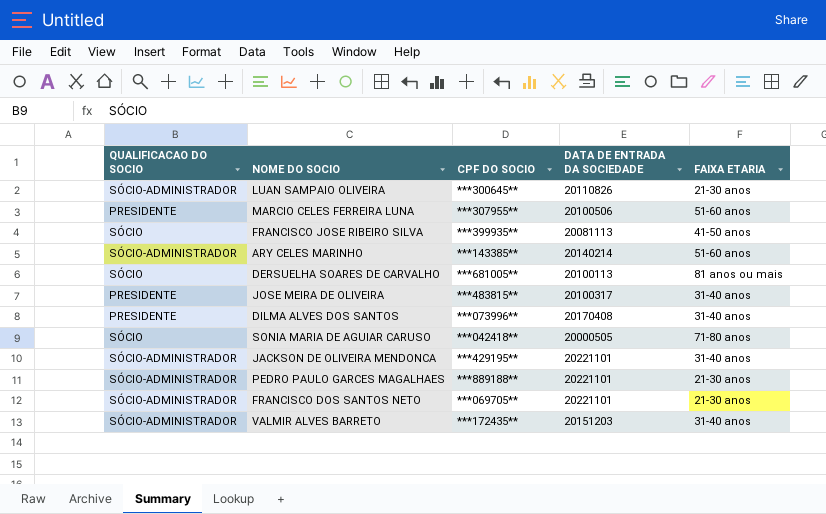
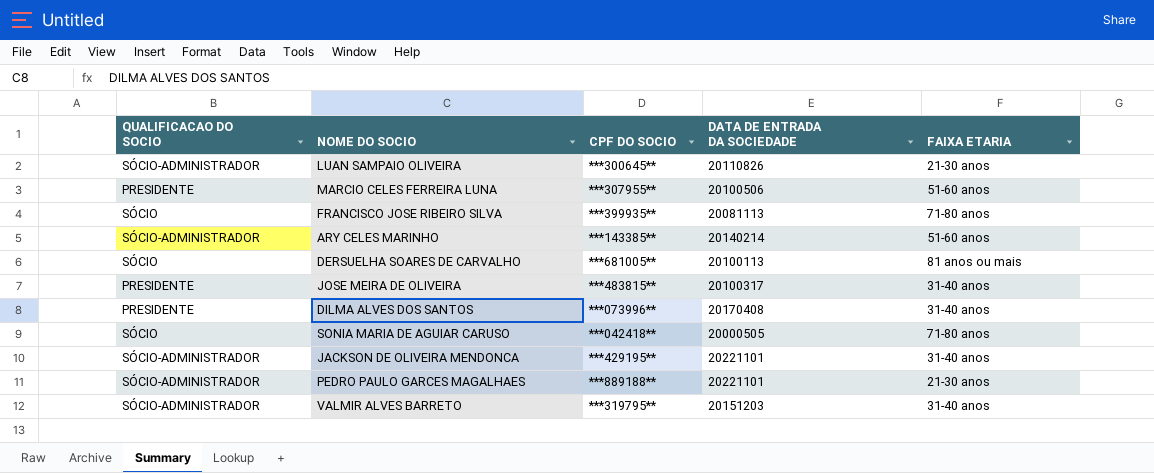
row FRANCISCO DOS SANTOS NETO: SÓCIO-ADMINISTRADOR | ***069705** | 20221101 | 21-30 anos -> none
FRANCISCO JOSE RIBEIRO SILVA | FAIXA ETARIA: 41-50 anos -> 71-80 anos
VALMIR ALVES BARRETO | CPF DO SOCIO: ***172435** -> ***319795**

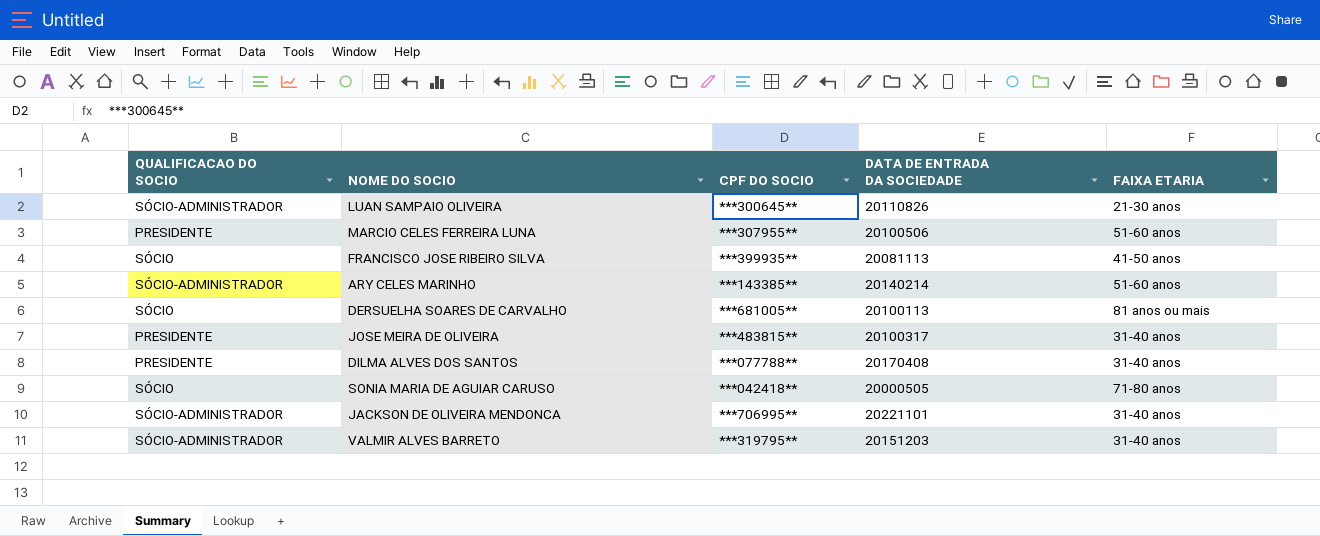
row PEDRO PAULO GARCES MAGALHAES: SÓCIO-ADMINISTRADOR | ***889188** | 20221101 | 21-30 anos -> none
FRANCISCO JOSE RIBEIRO SILVA | FAIXA ETARIA: 71-80 anos -> 41-50 anos
DILMA ALVES DOS SANTOS | CPF DO SOCIO: ***073996** -> ***077788**
JACKSON DE OLIVEIRA MENDONCA | CPF DO SOCIO: ***429195** -> ***706995**

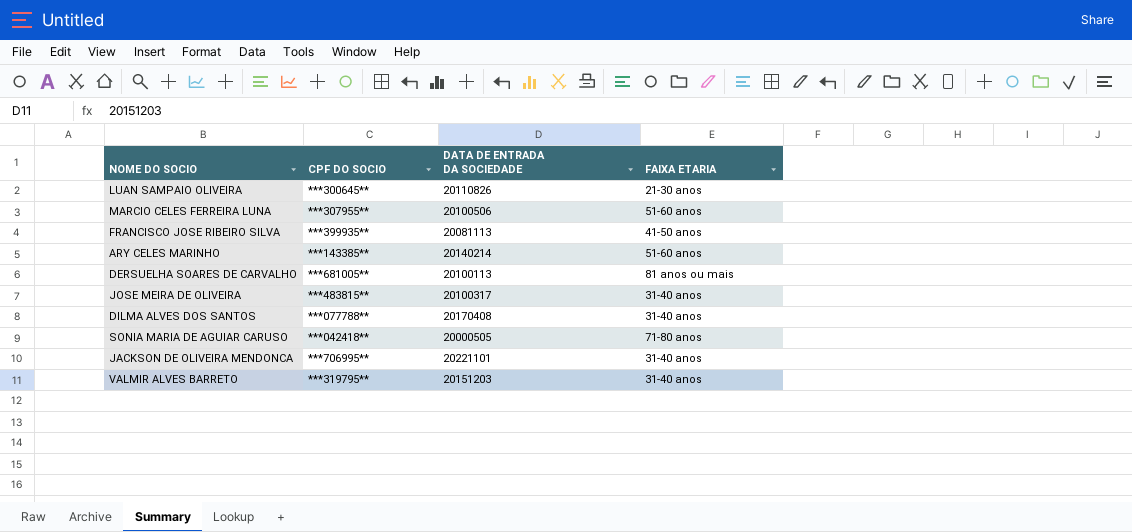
column QUALIFICACAO DO SOCIO | position: 1 -> none

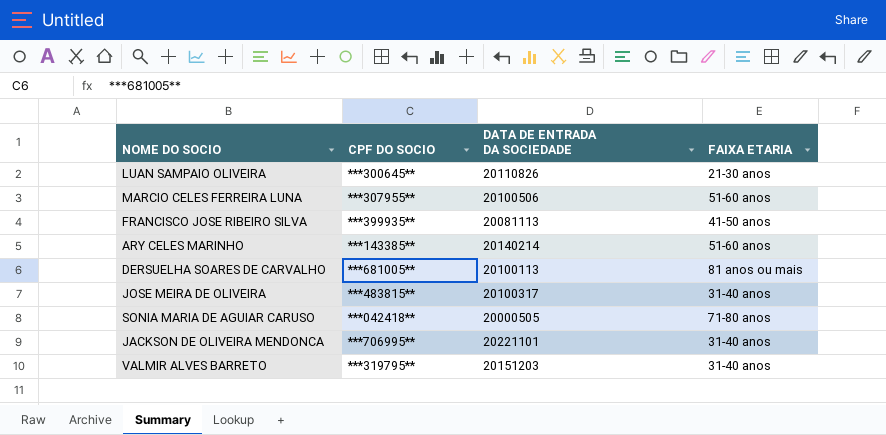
row DILMA ALVES DOS SANTOS: ***077788** | 20170408 | 31-40 anos -> none

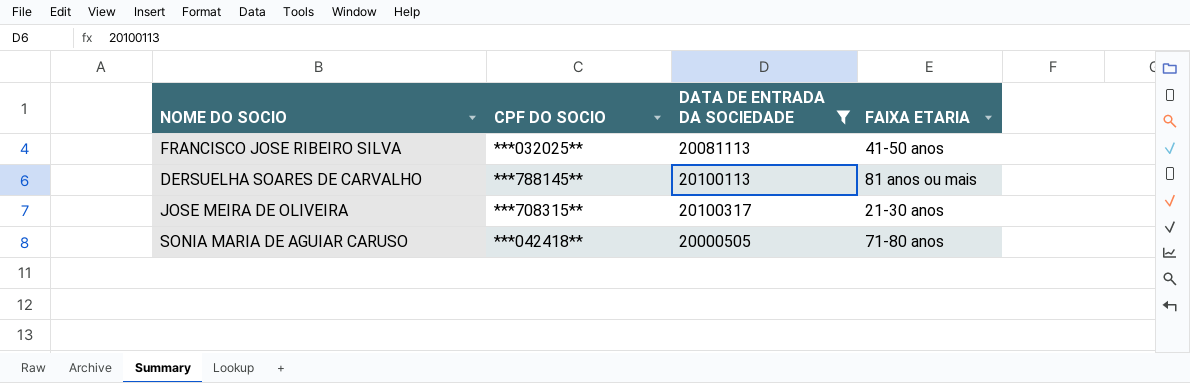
filter: none -> DATA DE ENTRADA DA SOCIEDADE <= 20100317
FRANCISCO JOSE RIBEIRO SILVA | CPF DO SOCIO: ***399935** -> ***032025**
DERSUELHA SOARES DE CARVALHO | CPF DO SOCIO: ***681005** -> ***788145**
JOSE MEIRA DE OLIVEIRA | CPF DO SOCIO: ***483815** -> ***708315**
JOSE MEIRA DE OLIVEIRA | FAIXA ETARIA: 31-40 anos -> 21-30 anos

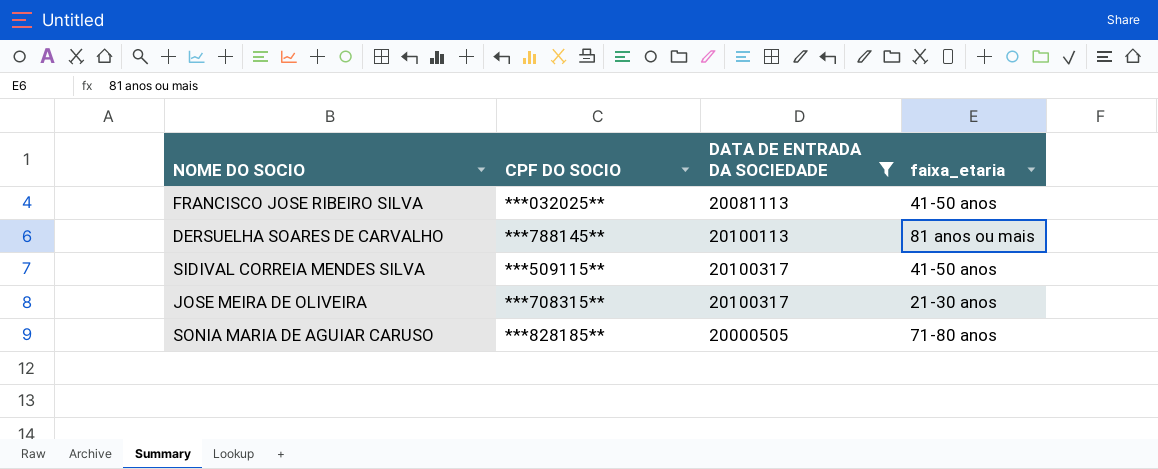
column name: FAIXA ETARIA -> faixa_etaria
row SIDIVAL CORREIA MENDES SILVA: none -> ***509115** | 20100317 | 41-50 anos
SONIA MARIA DE AGUIAR CARUSO | CPF DO SOCIO: ***042418** -> ***828185**

